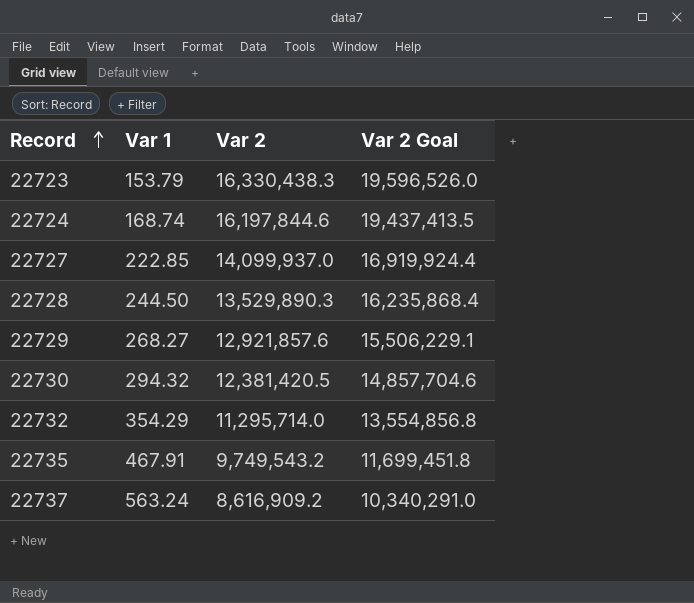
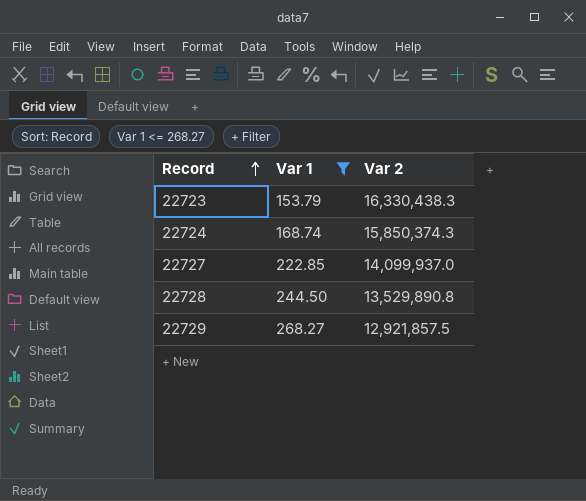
filter: none -> Var 1 <= 268.27
column Var 2 Goal | formula: [Var 2] * 1.2 -> none
22724 | Var 2: 16,197,844.6 -> 15,850,374.3
22728 | Var 2: 13,529,890.3 -> 13,529,890.8
22729 | Var 2: 12,921,857.6 -> 12,921,857.5

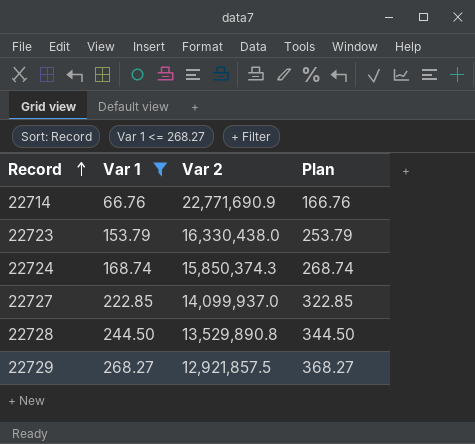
column Plan | formula: none -> [Var 1] + 100
row 22714: none -> 66.76 | 22,771,690.9 | 166.76
22723 | Var 2: 16,330,438.3 -> 16,330,438.0

